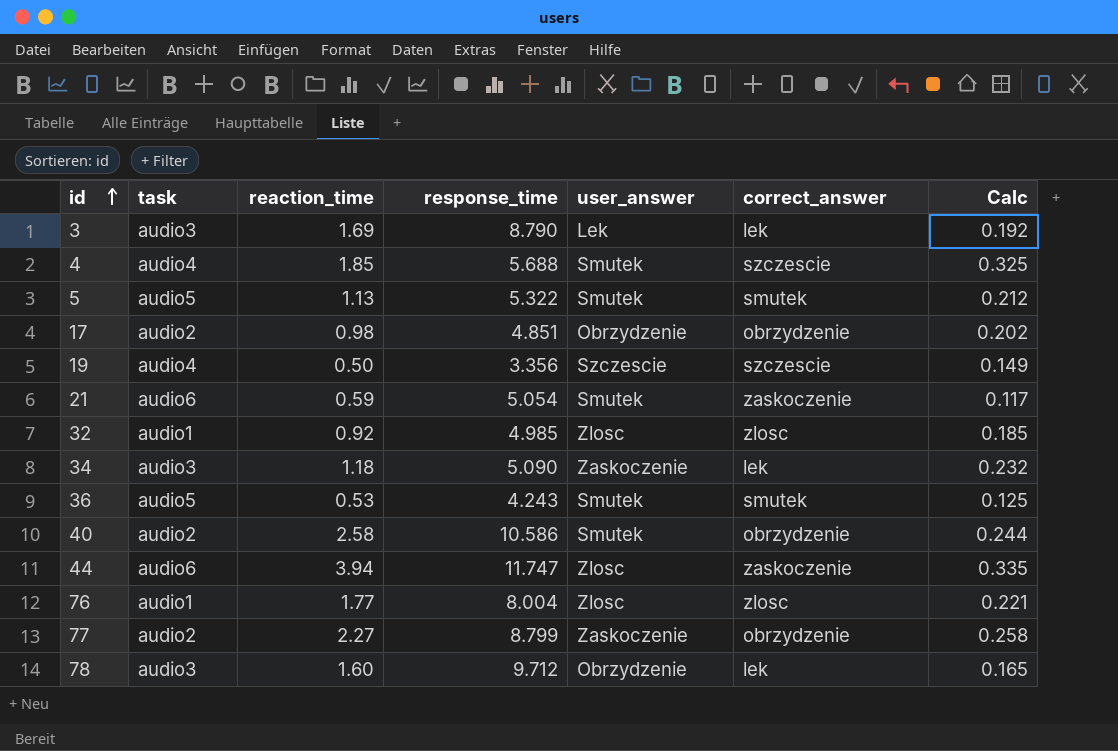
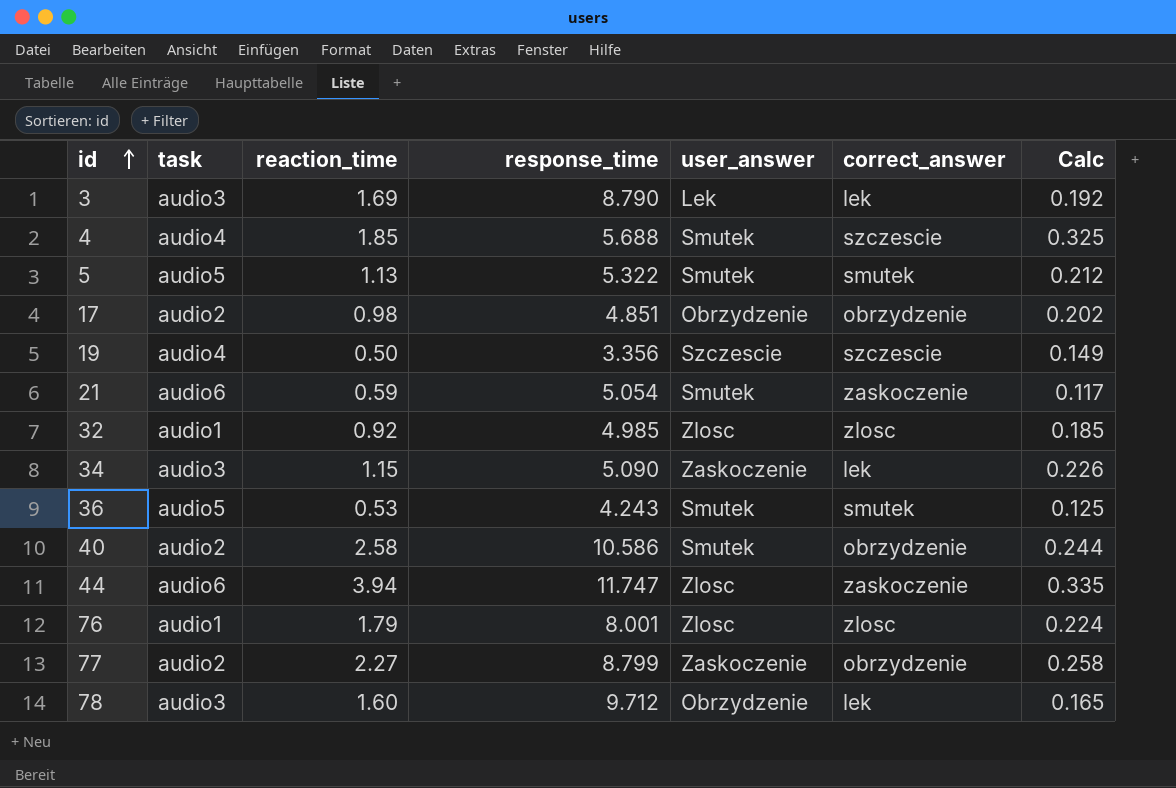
34 | reaction_time: 1.18 -> 1.15
34 | Calc: 0.232 -> 0.226
76 | reaction_time: 1.77 -> 1.79
76 | response_time: 8.004 -> 8.001
76 | Calc: 0.221 -> 0.224

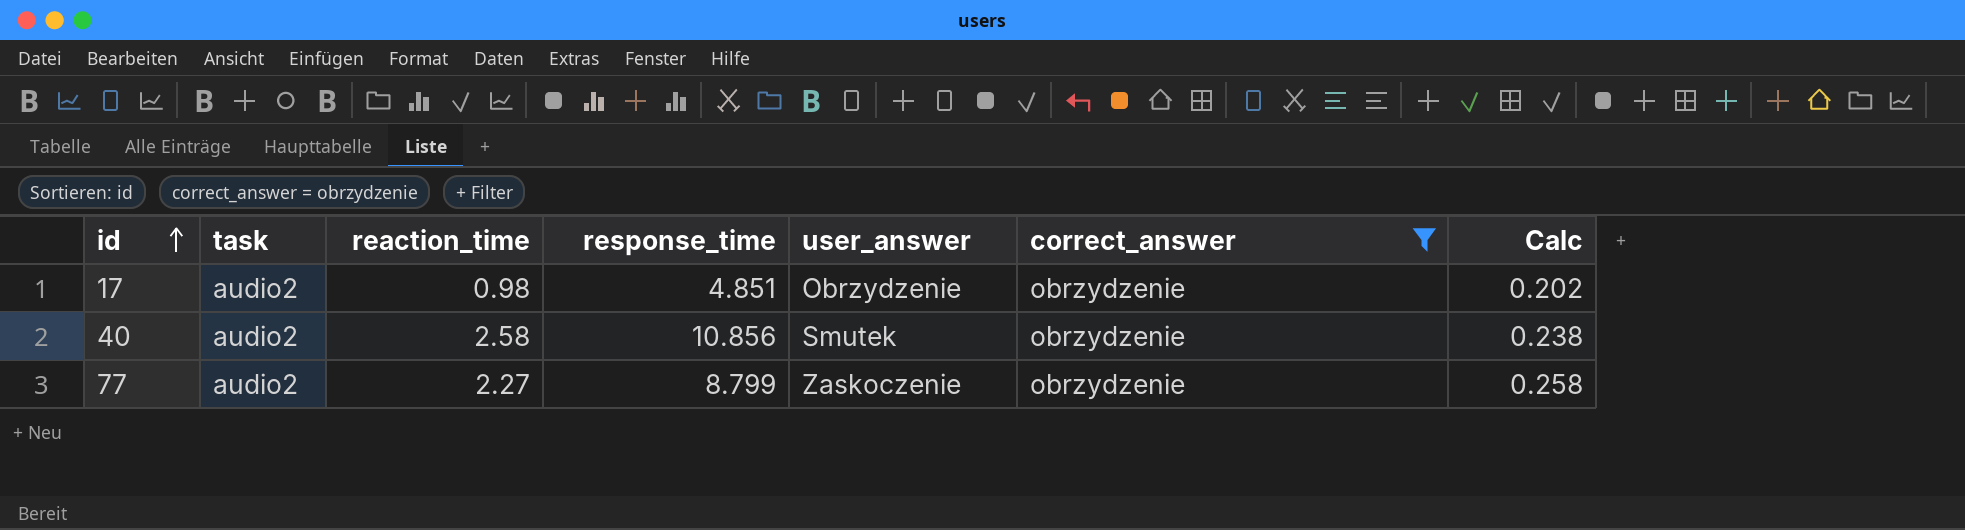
filter: none -> correct_answer = obrzydzenie
40 | response_time: 10.586 -> 10.856
40 | Calc: 0.244 -> 0.238

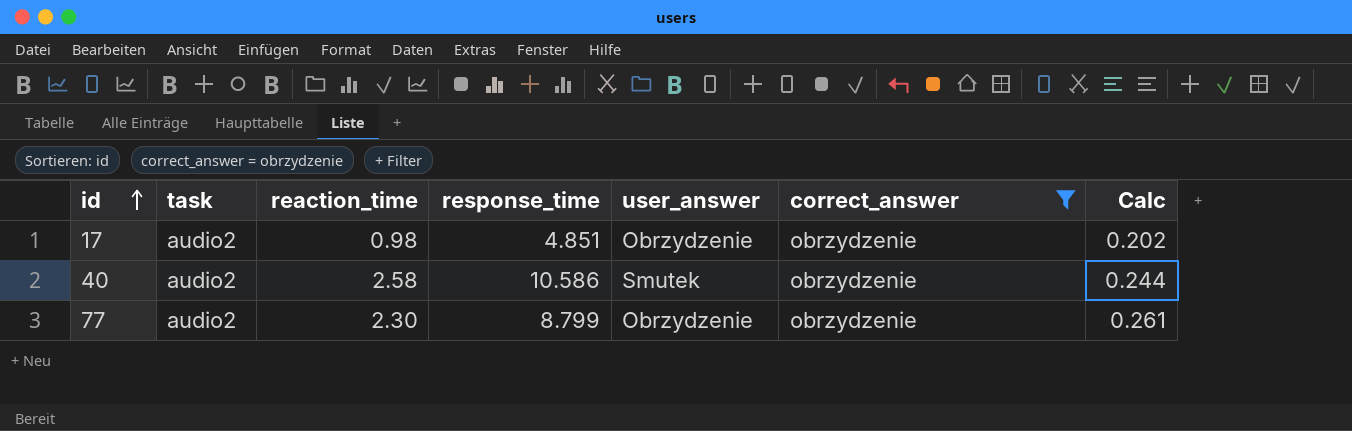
40 | response_time: 10.856 -> 10.586
40 | Calc: 0.238 -> 0.244
77 | reaction_time: 2.27 -> 2.30
77 | user_answer: Zaskoczenie -> Obrzydzenie
77 | Calc: 0.258 -> 0.261

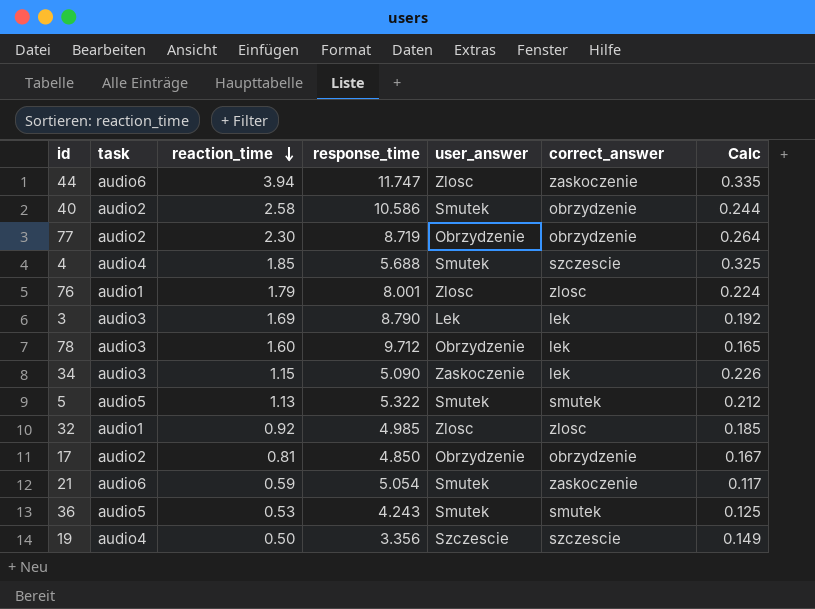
filter: correct_answer = obrzydzenie -> none
row order: id ascending -> reaction_time descending
77 | response_time: 8.799 -> 8.719
77 | Calc: 0.261 -> 0.264
17 | reaction_time: 0.98 -> 0.81
17 | response_time: 4.851 -> 4.850
17 | Calc: 0.202 -> 0.167

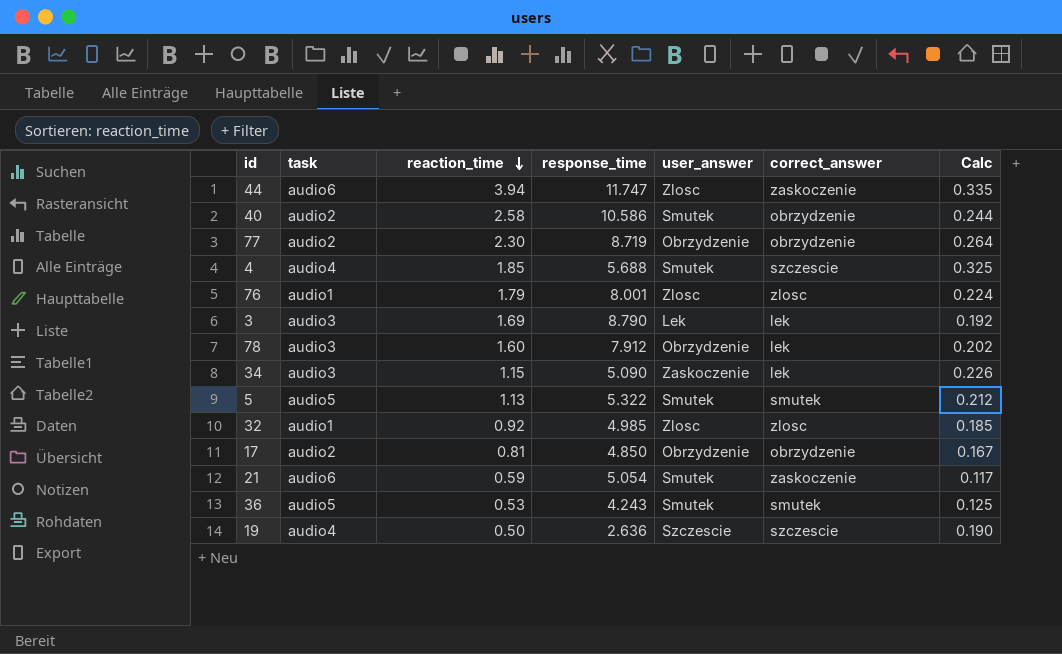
78 | response_time: 9.712 -> 7.912
78 | Calc: 0.165 -> 0.202
19 | response_time: 3.356 -> 2.636
19 | Calc: 0.149 -> 0.190

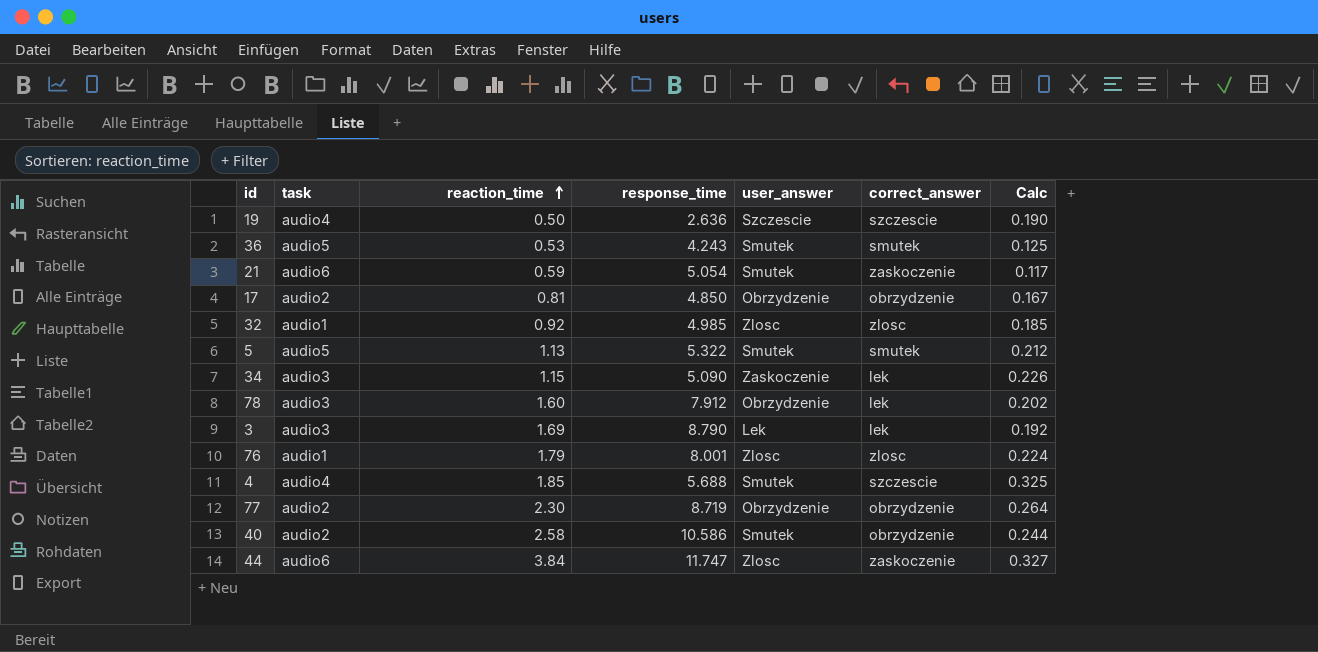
row order: reaction_time descending -> reaction_time ascending
44 | reaction_time: 3.94 -> 3.84
44 | Calc: 0.335 -> 0.327

